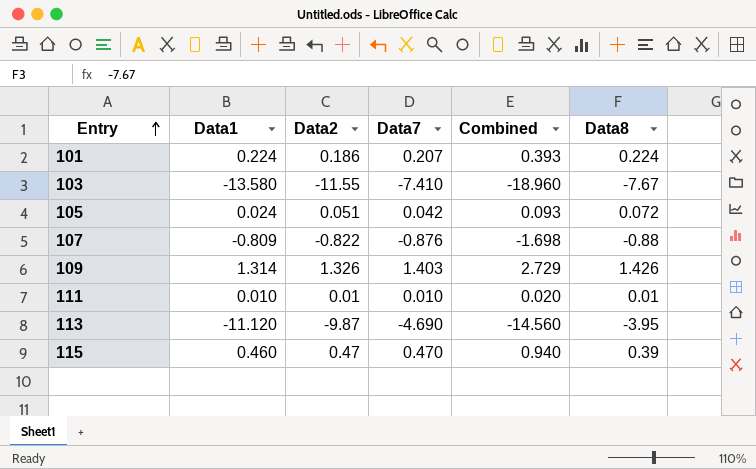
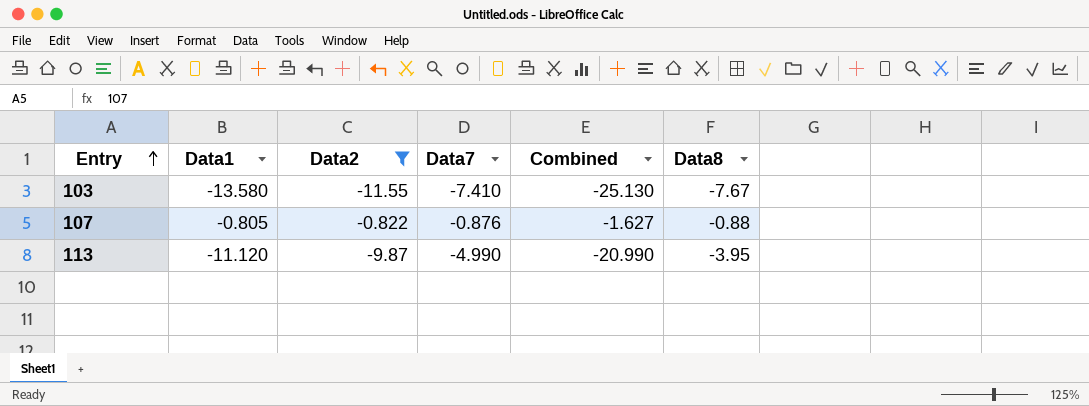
filter: none -> Data2 <= -0.822
column Combined | formula: [Data2] + [Data7] -> [Data1] + [Data2]
107 | Data1: -0.809 -> -0.805
113 | Data7: -4.690 -> -4.990

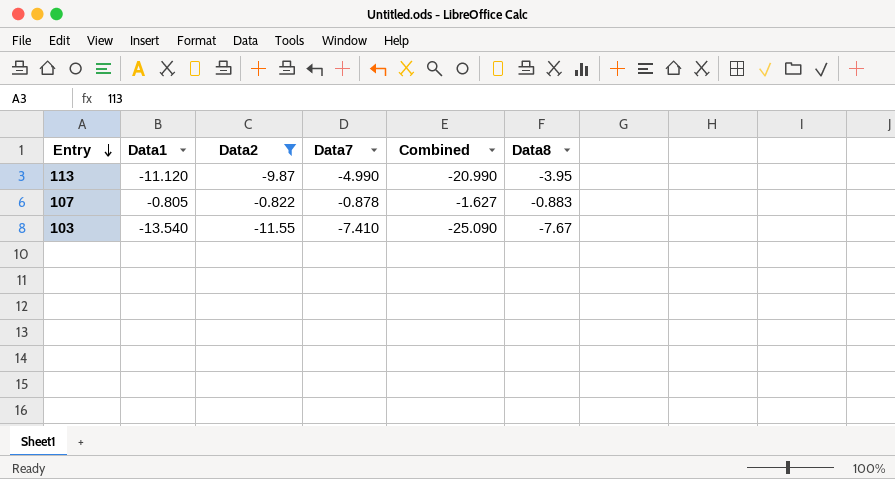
row order: Entry ascending -> Entry descending
107 | Data7: -0.876 -> -0.878
107 | Data8: -0.88 -> -0.883
103 | Data1: -13.580 -> -13.540
103 | Combined: -25.130 -> -25.090

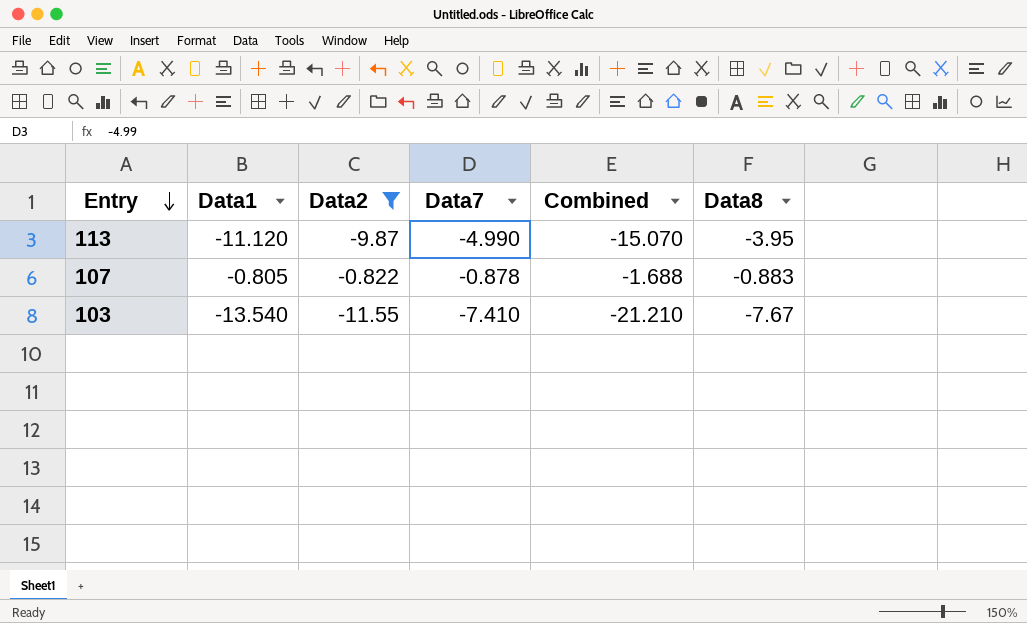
column Combined | formula: [Data1] + [Data2] -> [Data1] + [Data8]

